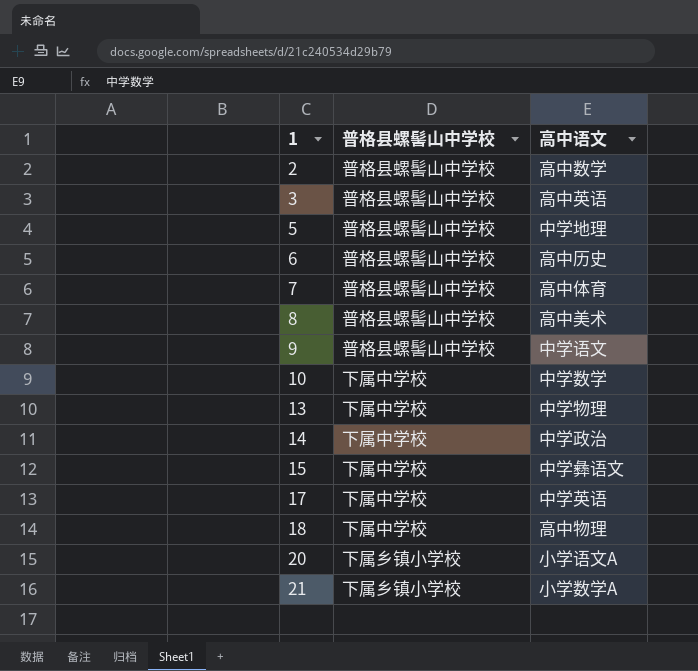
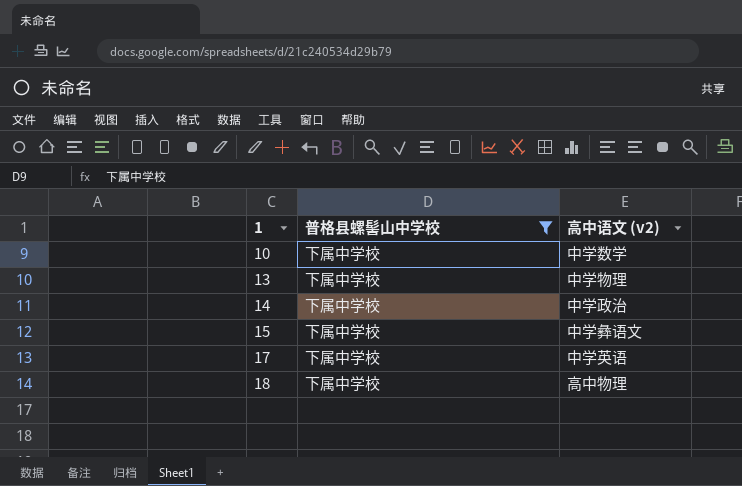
filter: none -> 普格县螺髻山中学校 = 下属中学校
column name: 高中语文 -> 高中语文 (v2)

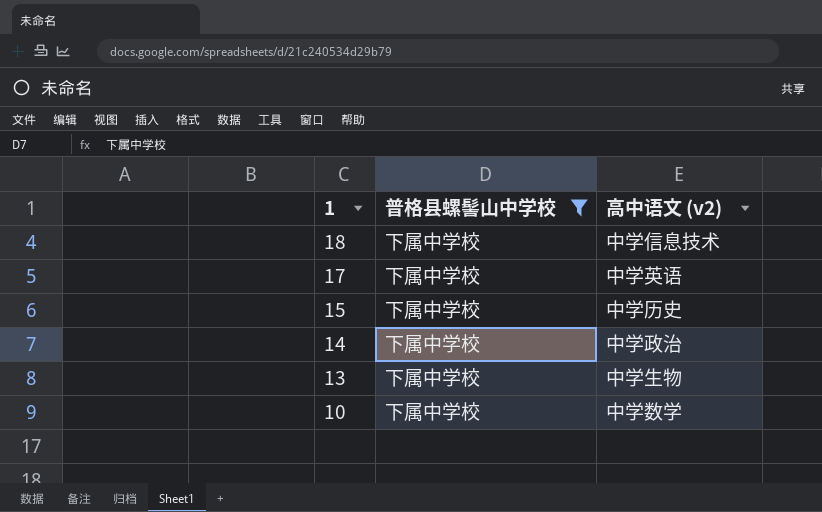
row order: 1 ascending -> 1 descending
18 | 高中语文 (v2): 高中物理 -> 中学信息技术
15 | 高中语文 (v2): 中学彝语文 -> 中学历史
13 | 高中语文 (v2): 中学物理 -> 中学生物

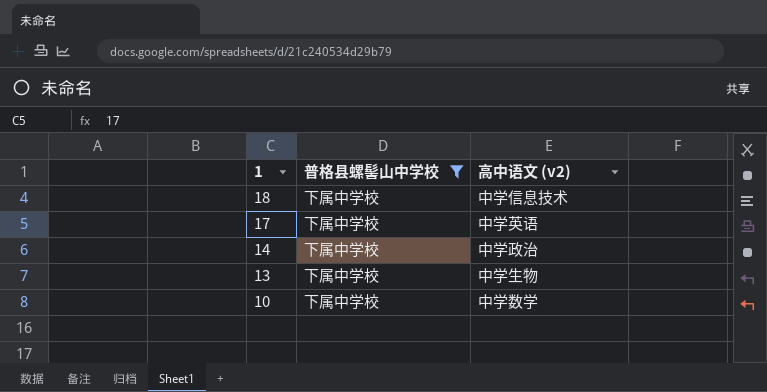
row 15: 下属中学校 | 中学历史 -> none

